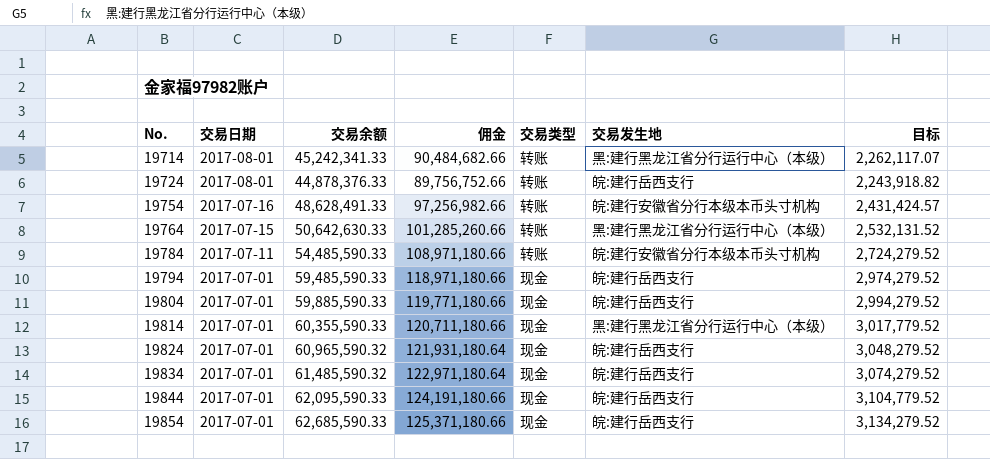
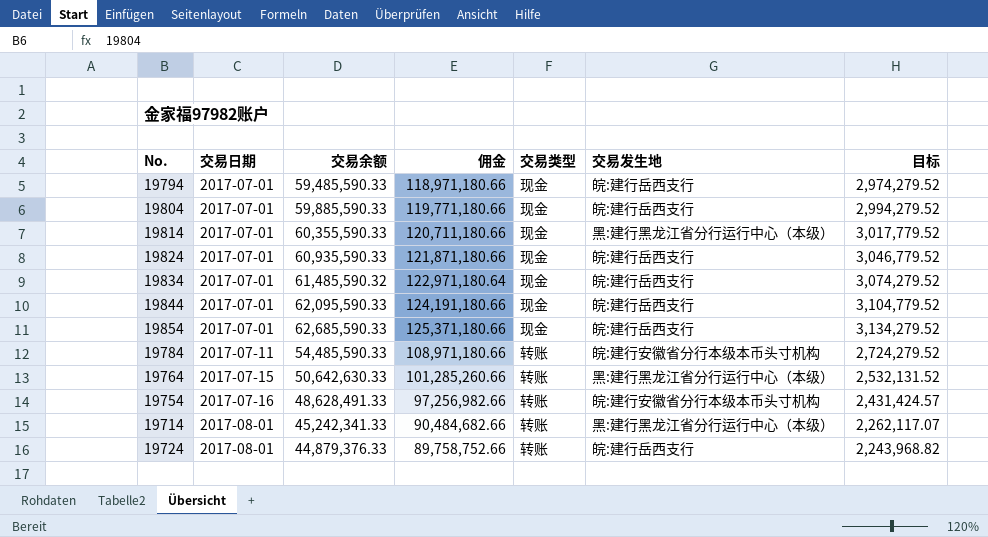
row order: No. ascending -> 交易日期 ascending
19824 | 交易余额: 60,965,590.32 -> 60,935,590.33
19824 | 佣金: 121,931,180.64 -> 121,871,180.66
19824 | 目标: 3,048,279.52 -> 3,046,779.52
19724 | 交易余额: 44,878,376.33 -> 44,879,376.33
19724 | 佣金: 89,756,752.66 -> 89,758,752.66
19724 | 目标: 2,243,918.82 -> 2,243,968.82

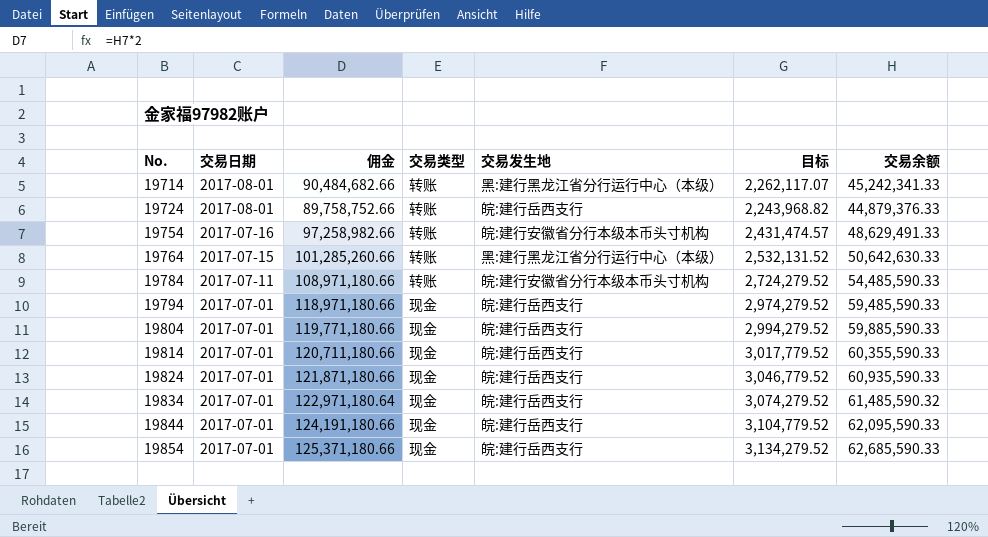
row order: 交易日期 ascending -> No. ascending
column 交易余额 | position: 3 -> 7
19754 | 佣金: 97,256,982.66 -> 97,258,982.66
19754 | 目标: 2,431,424.57 -> 2,431,474.57
19754 | 交易余额: 48,628,491.33 -> 48,629,491.33
19814 | 交易发生地: 黑:建行黑龙江省分行运行中心（本级） -> 皖:建行岳西支行

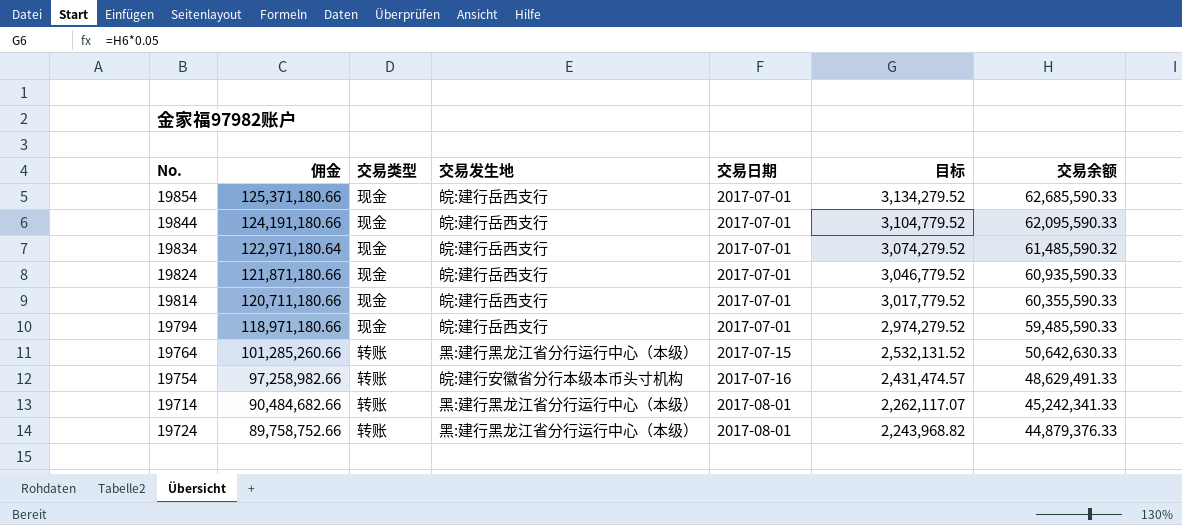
row order: No. ascending -> 佣金 descending
column 交易日期 | position: 2 -> 5
row 19784: 2017-07-11 | 108,971,180.66 | 转账 | 皖:建行安徽省分行本级本币头寸机构 | 2,724,279.52 | 54,485,590.33 -> none
row 19804: 2017-07-01 | 119,771,180.66 | 现金 | 皖:建行岳西支行 | 2,994,279.52 | 59,885,590.33 -> none
19724 | 交易发生地: 皖:建行岳西支行 -> 黑:建行黑龙江省分行运行中心（本级）

